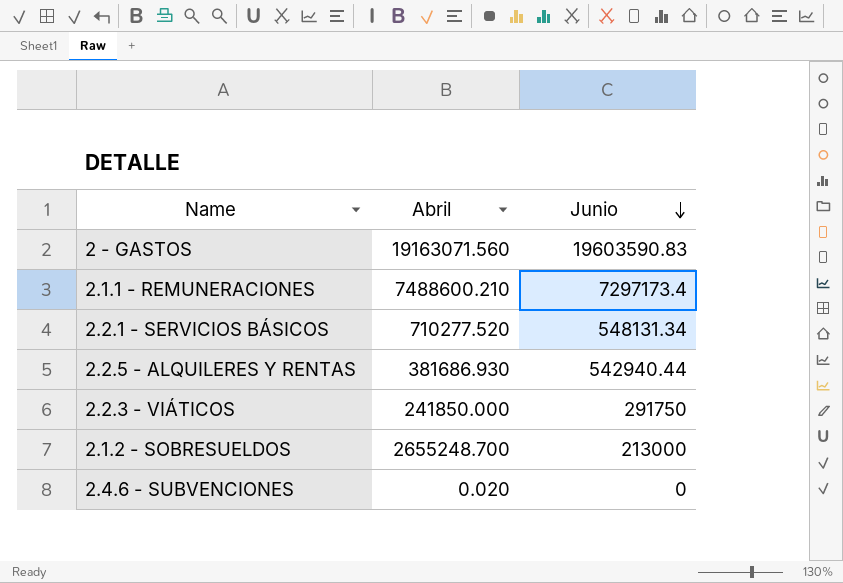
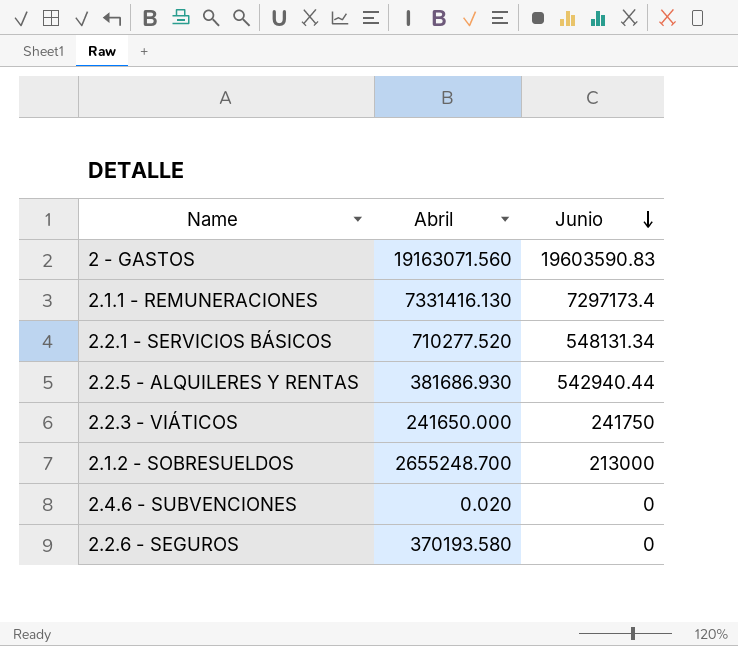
2.1.1 - REMUNERACIONES | Abril: 7488600.210 -> 7331416.130
2.2.3 - VIÁTICOS | Abril: 241850.000 -> 241650.000
2.2.3 - VIÁTICOS | Junio: 291750 -> 241750
row 2.2.6 - SEGUROS: none -> 370193.580 | 0

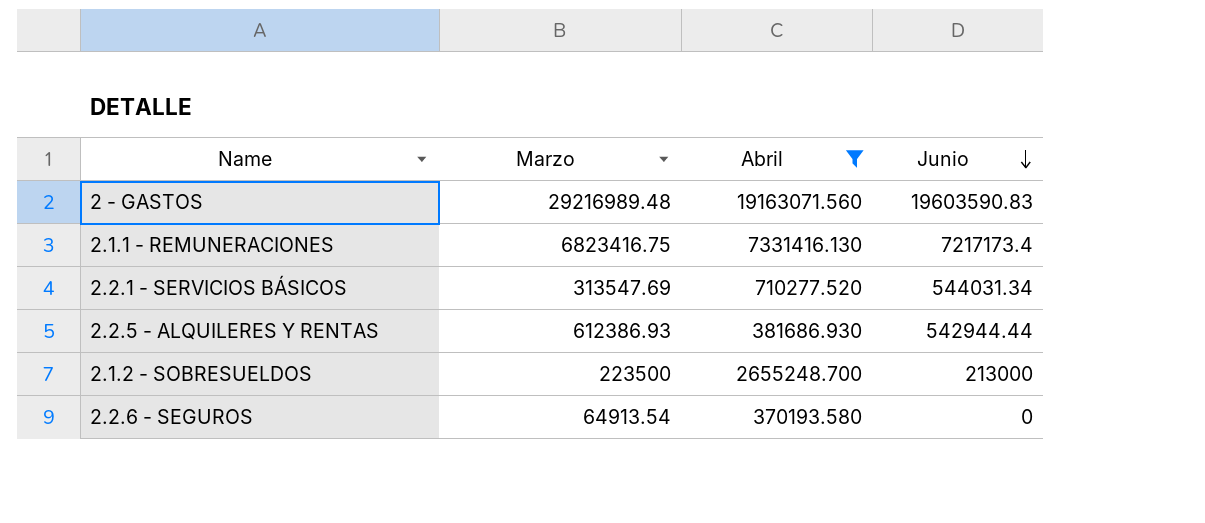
filter: none -> Abril >= 370193.580
column Marzo | position: none -> 2
2.1.1 - REMUNERACIONES | Junio: 7297173.4 -> 7217173.4
2.2.1 - SERVICIOS BÁSICOS | Junio: 548131.34 -> 544031.34
2.2.5 - ALQUILERES Y RENTAS | Junio: 542940.44 -> 542944.44

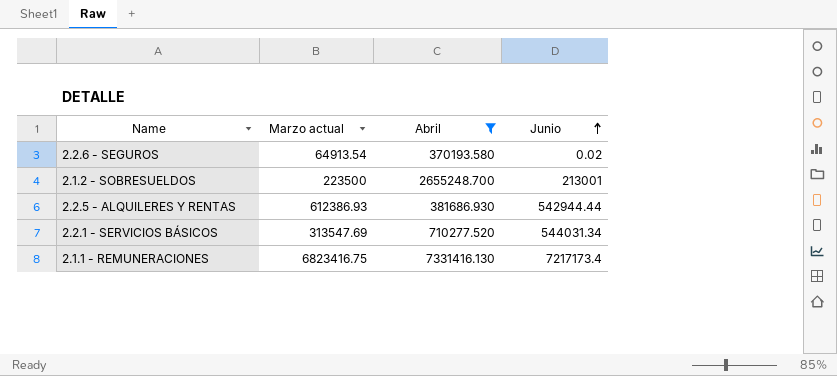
row order: Junio descending -> Junio ascending
column name: Marzo -> Marzo actual
row 2 - GASTOS: 29216989.48 | 19163071.560 | 19603590.83 -> none
2.2.6 - SEGUROS | Junio: 0 -> 0.02
2.1.2 - SOBRESUELDOS | Junio: 213000 -> 213001

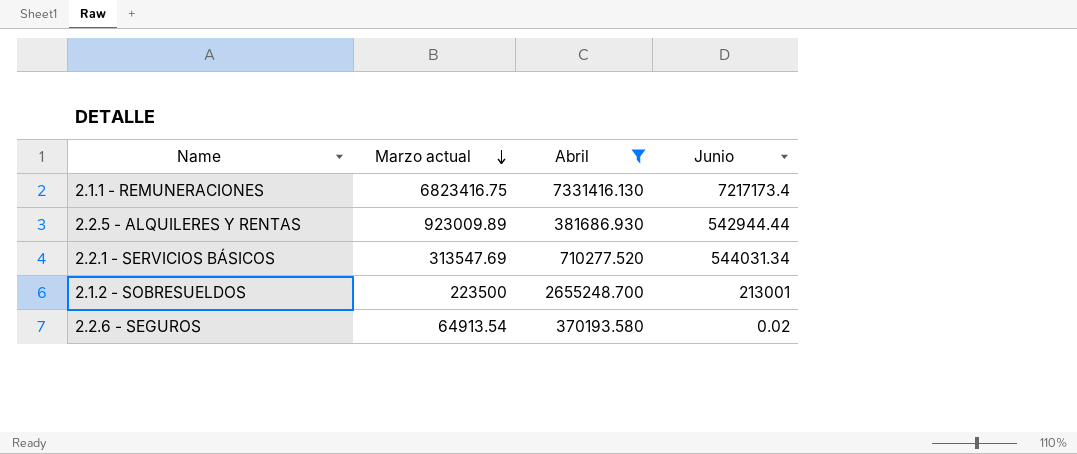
row order: Junio ascending -> Marzo actual descending
2.2.5 - ALQUILERES Y RENTAS | Marzo actual: 612386.93 -> 923009.89

